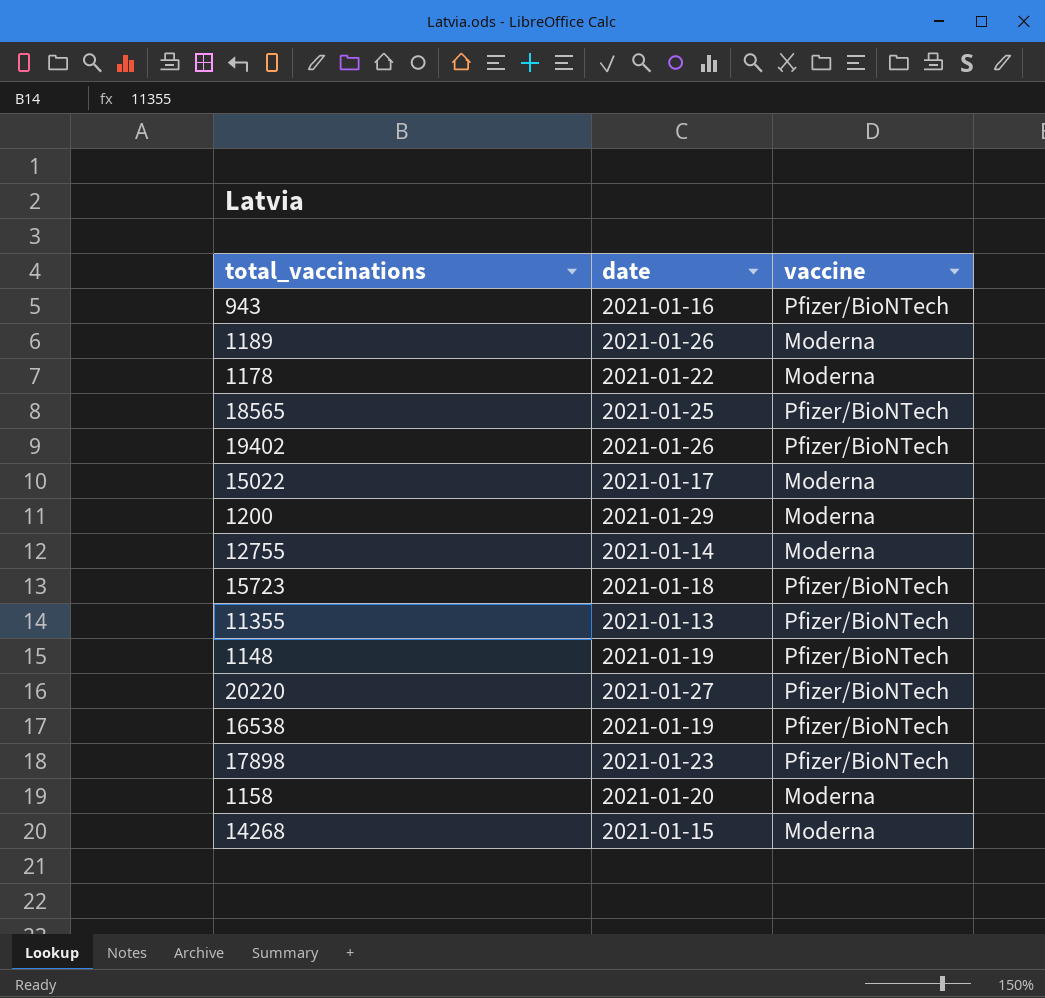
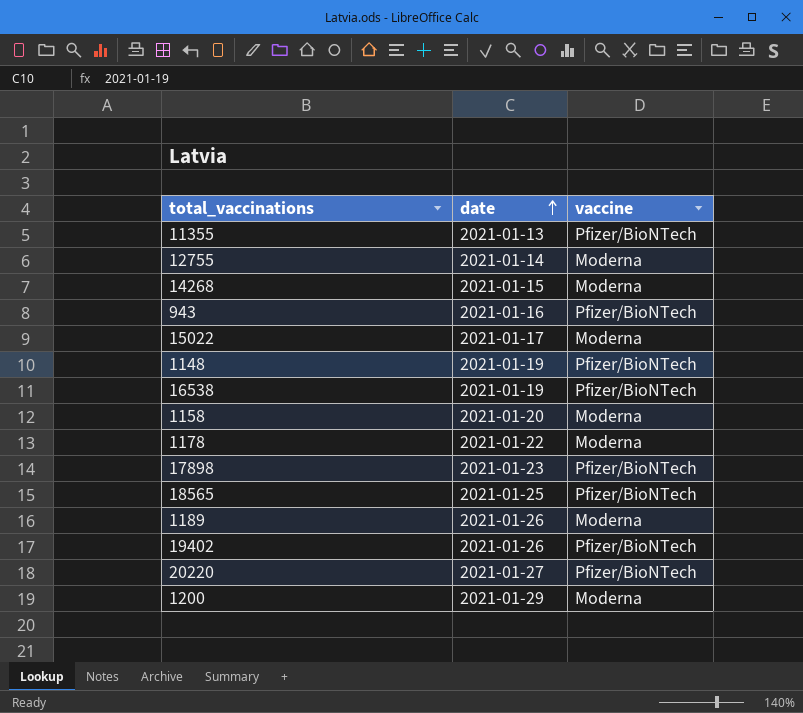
row order: none -> date ascending
row 15723: 2021-01-18 | Pfizer/BioNTech -> none

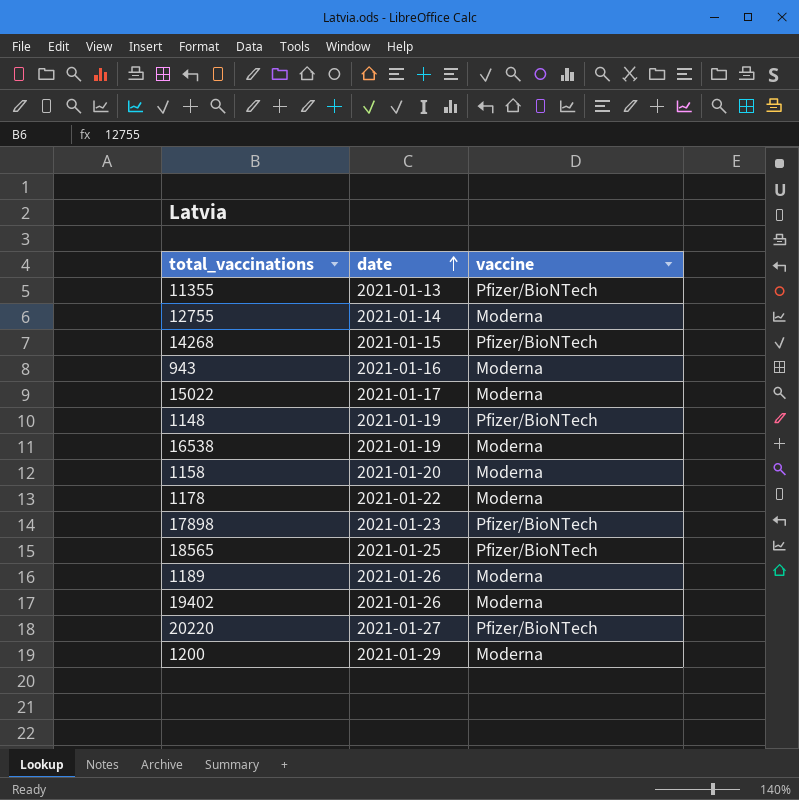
14268 | vaccine: Moderna -> Pfizer/BioNTech
943 | vaccine: Pfizer/BioNTech -> Moderna
16538 | vaccine: Pfizer/BioNTech -> Moderna
19402 | vaccine: Pfizer/BioNTech -> Moderna

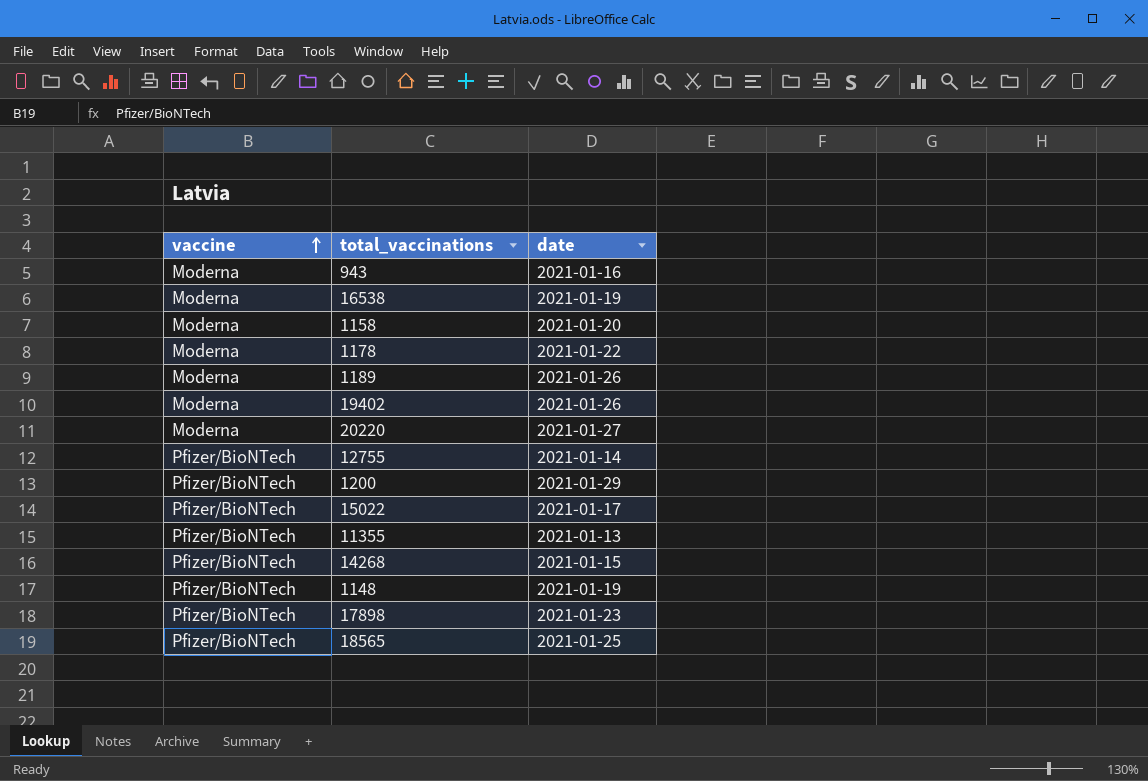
row order: date ascending -> vaccine ascending
column vaccine | position: 3 -> 1
20220 | vaccine: Pfizer/BioNTech -> Moderna
12755 | vaccine: Moderna -> Pfizer/BioNTech
1200 | vaccine: Moderna -> Pfizer/BioNTech
15022 | vaccine: Moderna -> Pfizer/BioNTech

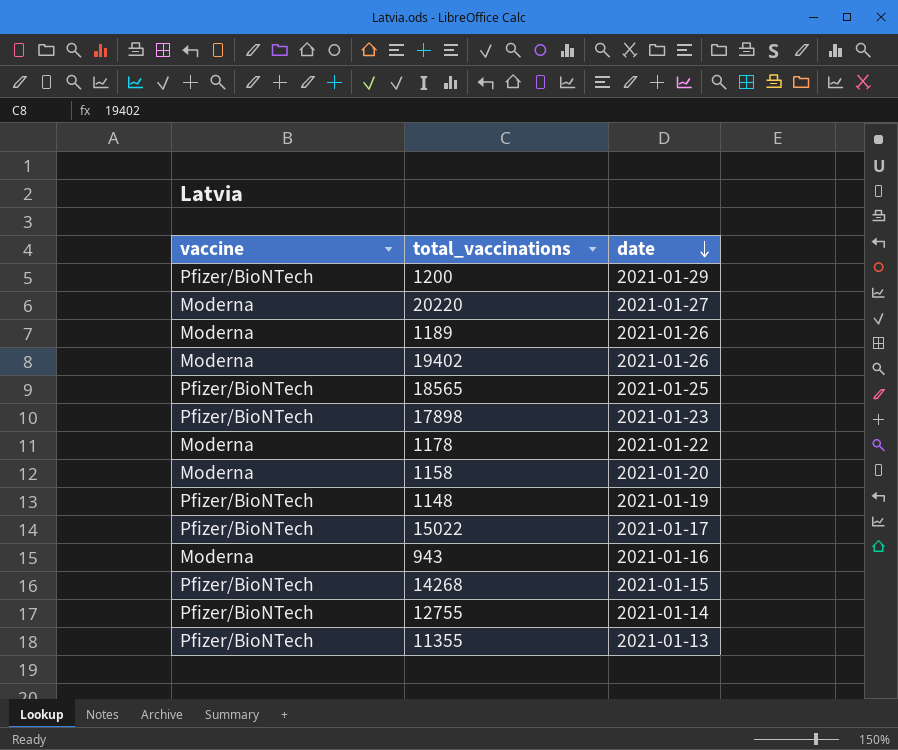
row order: vaccine ascending -> date descending
row 16538: Moderna | 2021-01-19 -> none

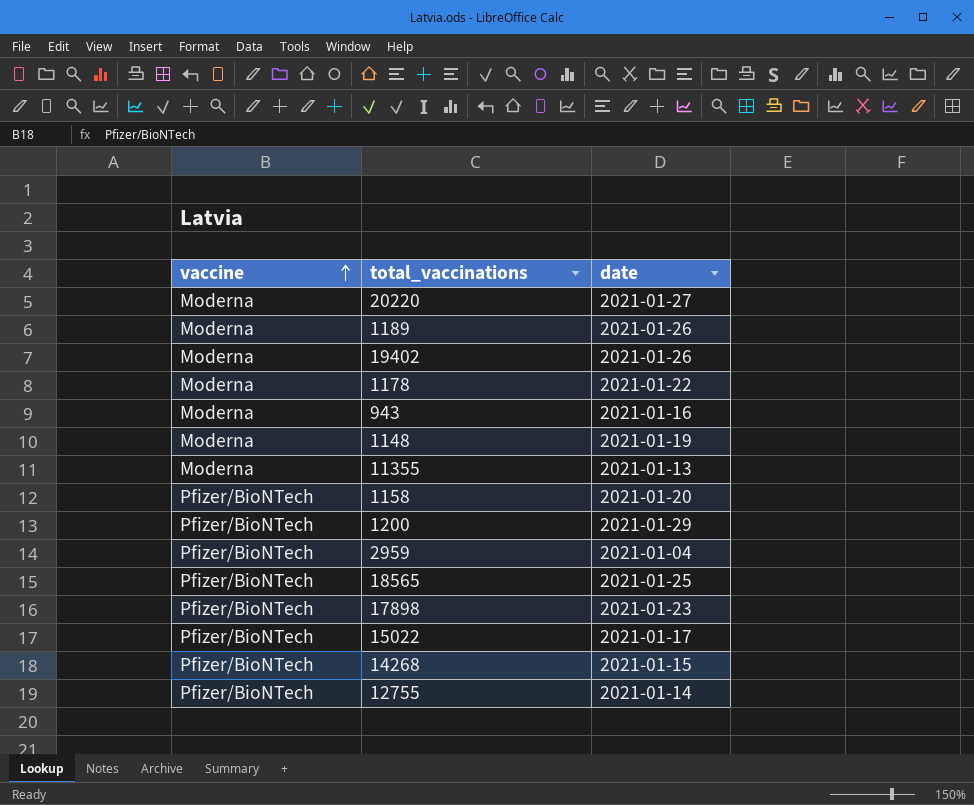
row order: date descending -> vaccine ascending
1148 | vaccine: Pfizer/BioNTech -> Moderna
11355 | vaccine: Pfizer/BioNTech -> Moderna
1158 | vaccine: Moderna -> Pfizer/BioNTech
row 2959: none -> Pfizer/BioNTech | 2021-01-04

